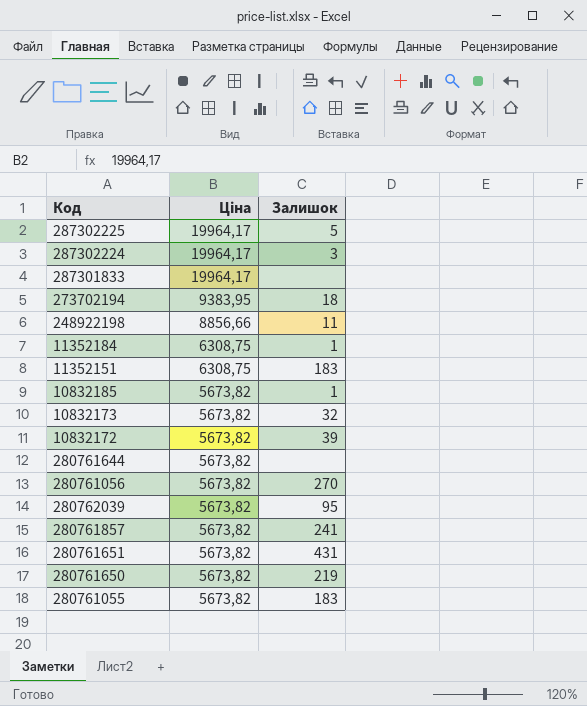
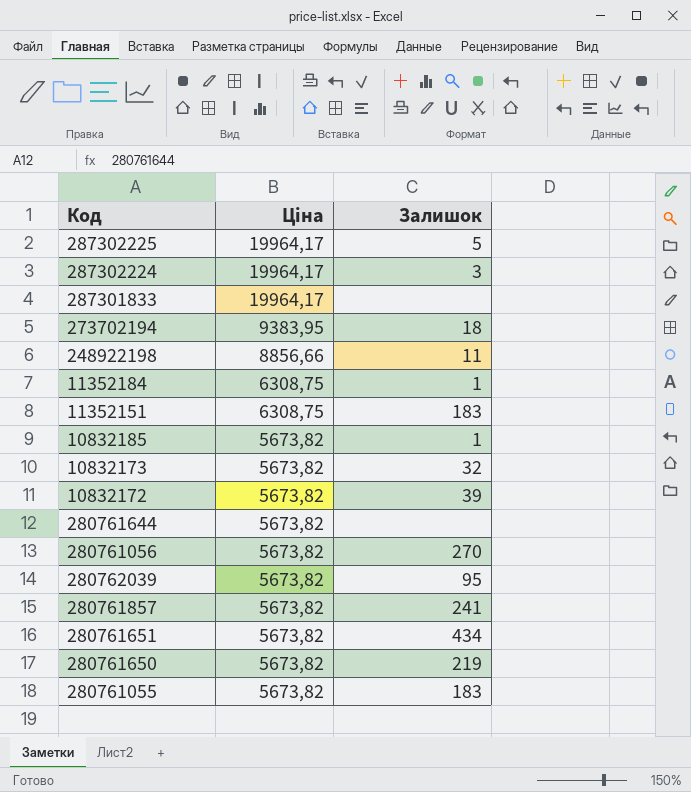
280761651 | Залишок: 431 -> 434

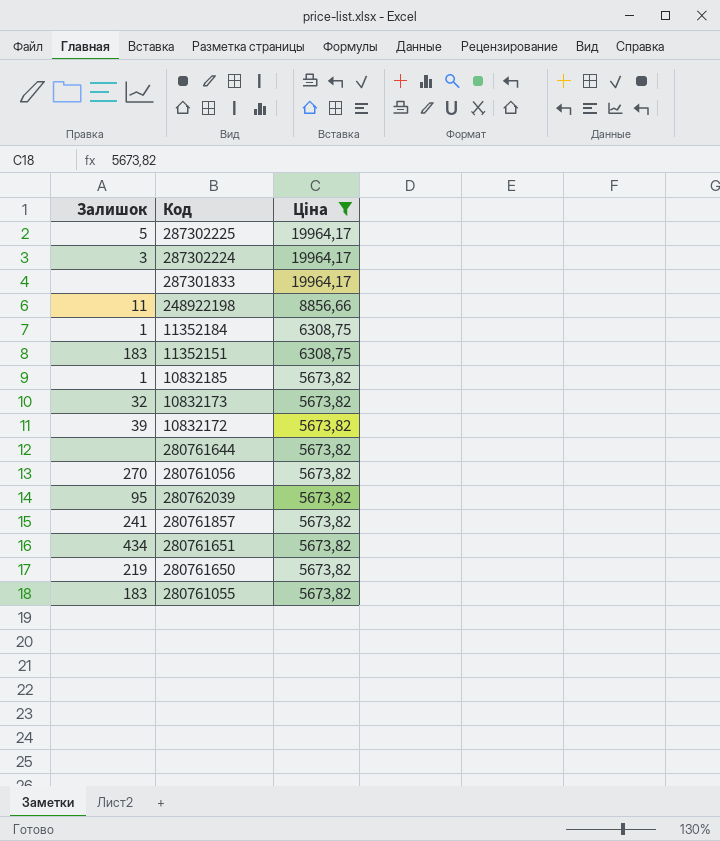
filter: none -> Ціна != 9383,95
column Залишок | position: 3 -> 1

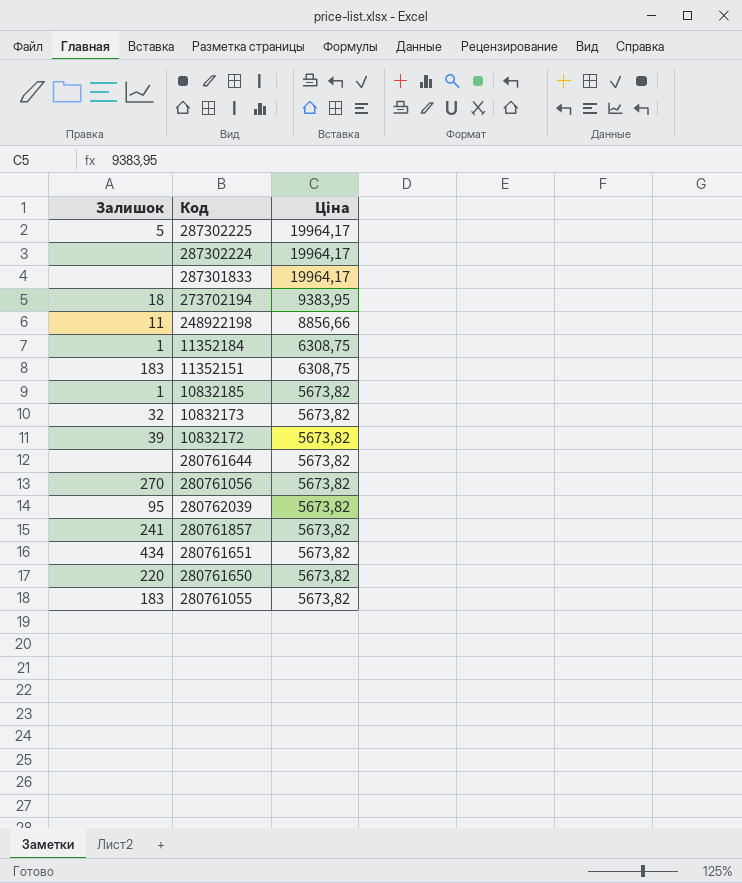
filter: Ціна != 9383,95 -> none
287302224 | Залишок: 3 -> none
280761650 | Залишок: 219 -> 220

